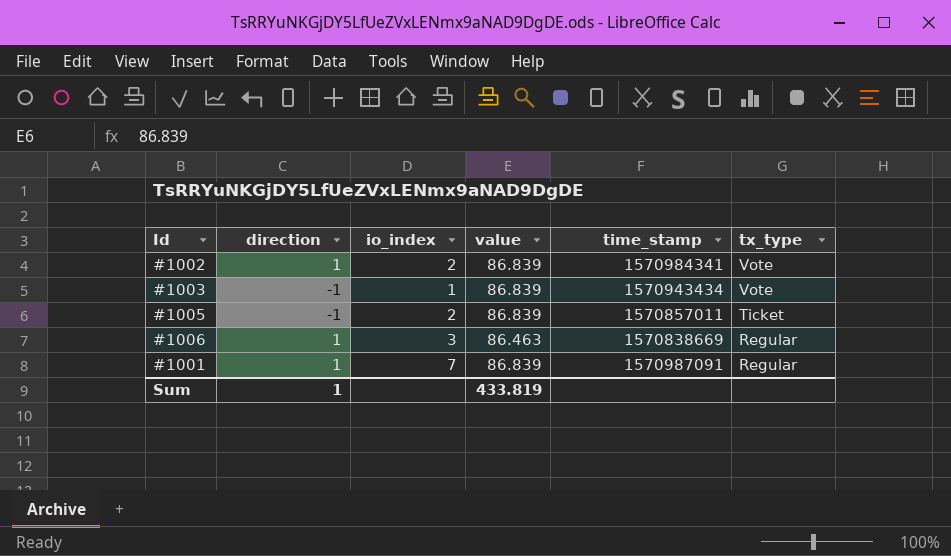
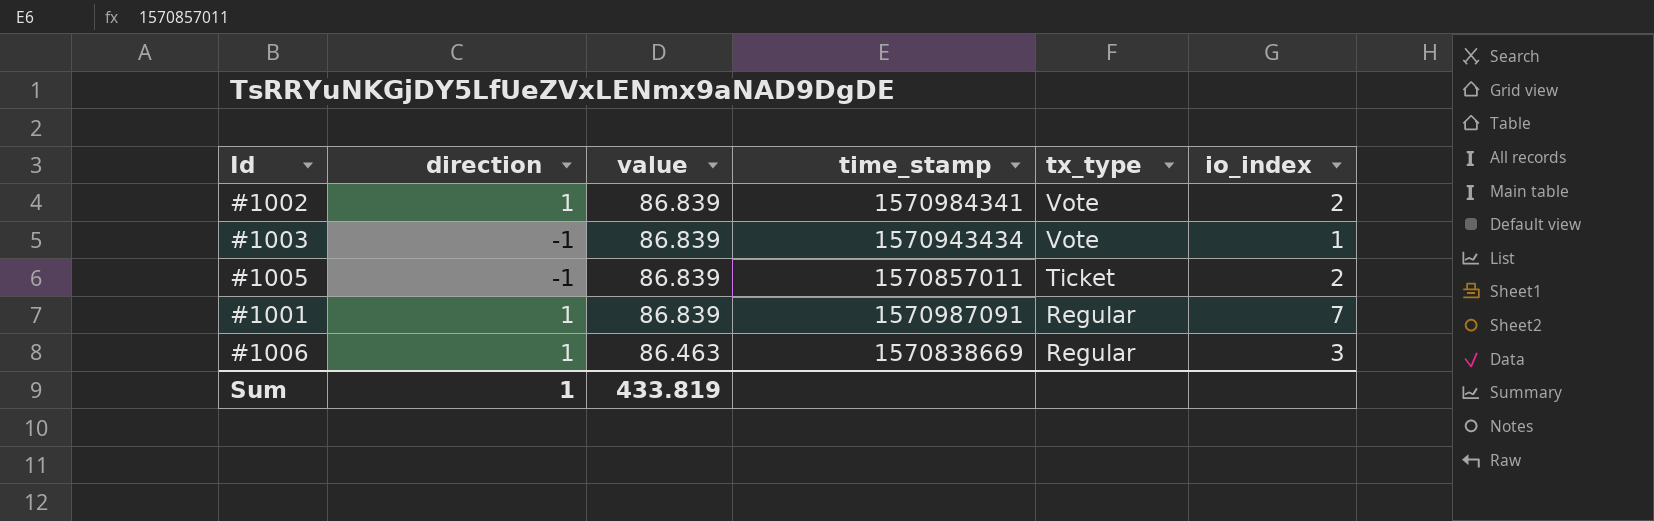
row order: tx_type descending -> value descending
column io_index | position: 3 -> 6

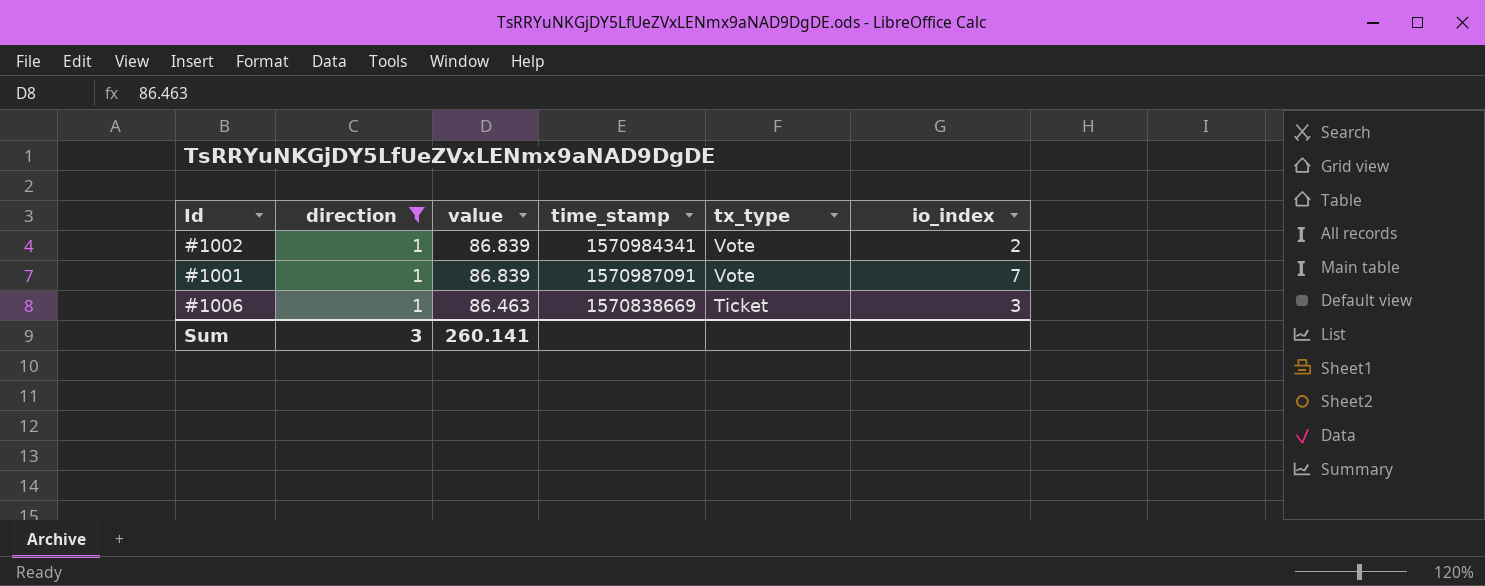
filter: none -> direction = 1
#1001 | tx_type: Regular -> Vote
#1006 | tx_type: Regular -> Ticket
Sum | direction: 1 -> 3
Sum | value: 433.819 -> 260.141

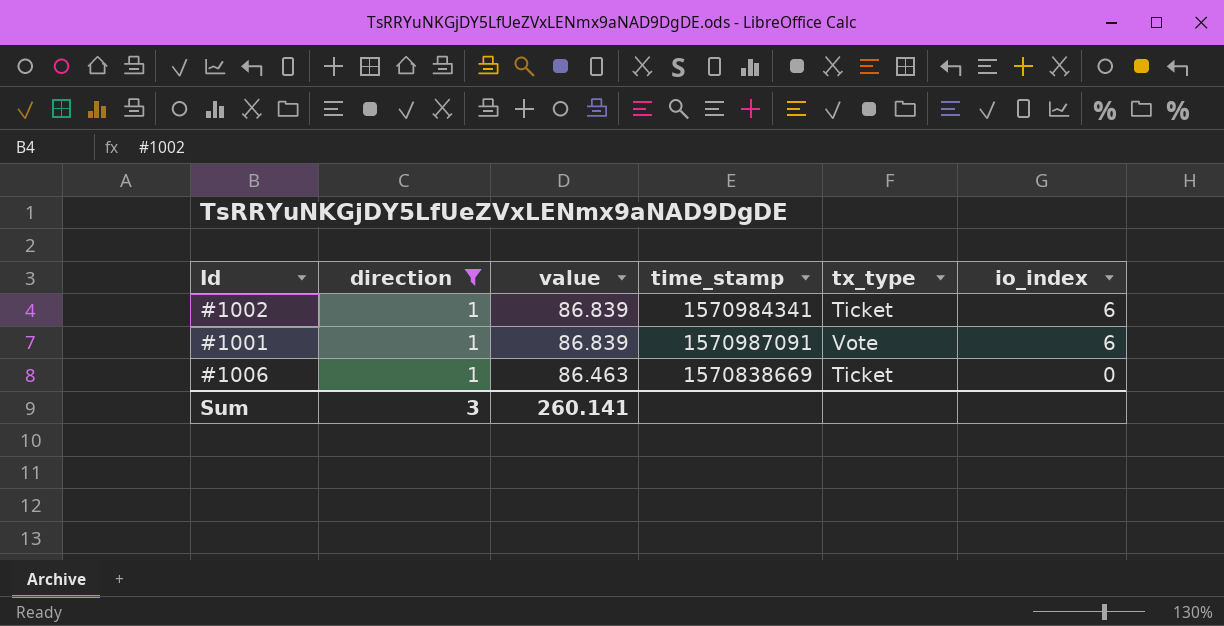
#1002 | tx_type: Vote -> Ticket
#1002 | io_index: 2 -> 6
#1001 | io_index: 7 -> 6
#1006 | io_index: 3 -> 0

